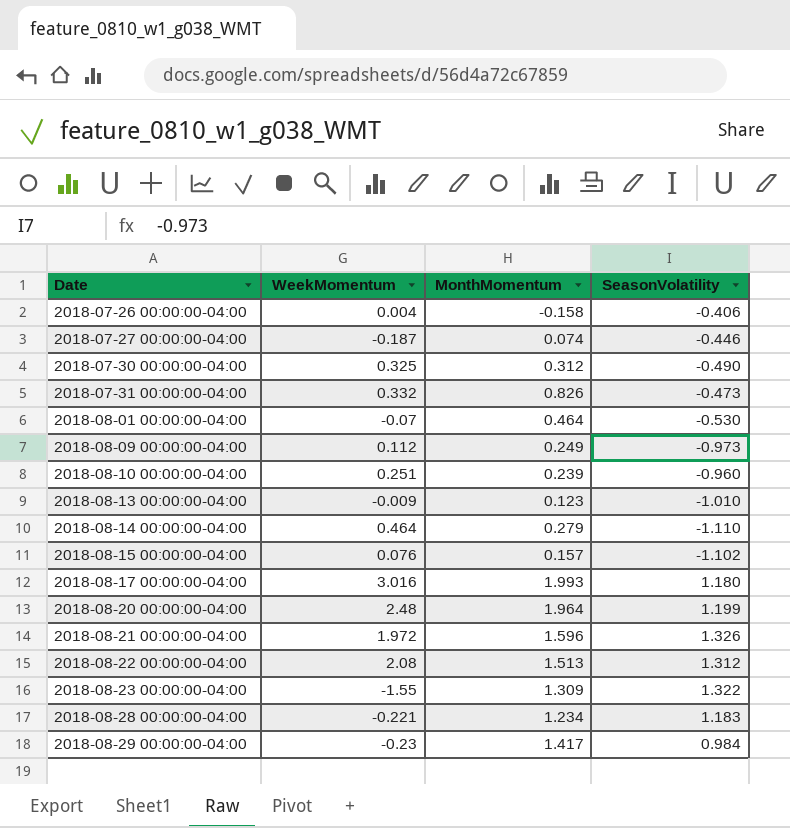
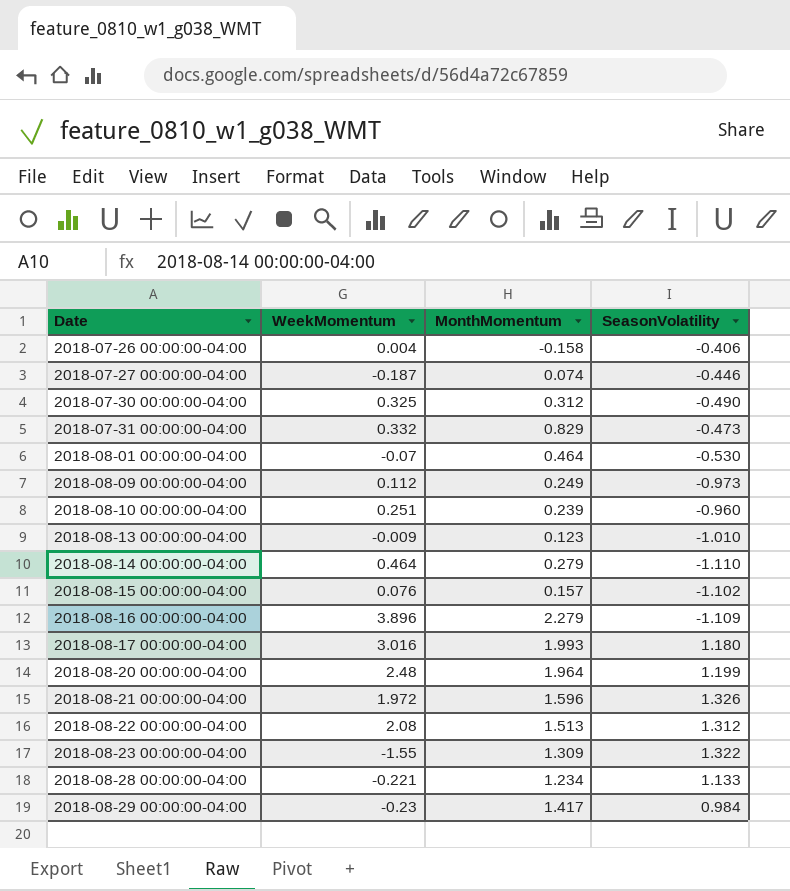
2018-07-31 00:00:00-04:00 | MonthMomentum: 0.826 -> 0.829
row 2018-08-16 00:00:00-04:00: none -> 3.896 | 2.279 | -1.109
2018-08-28 00:00:00-04:00 | SeasonVolatility: 1.183 -> 1.133

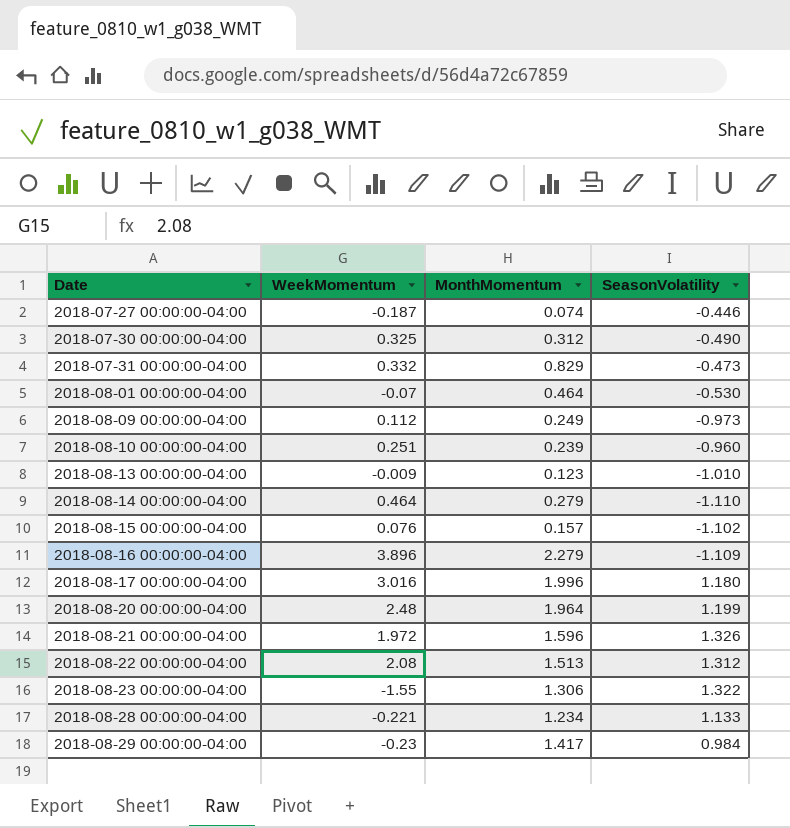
row 2018-07-26 00:00:00-04:00: 0.004 | -0.158 | -0.406 -> none
2018-08-17 00:00:00-04:00 | MonthMomentum: 1.993 -> 1.996
2018-08-23 00:00:00-04:00 | MonthMomentum: 1.309 -> 1.306

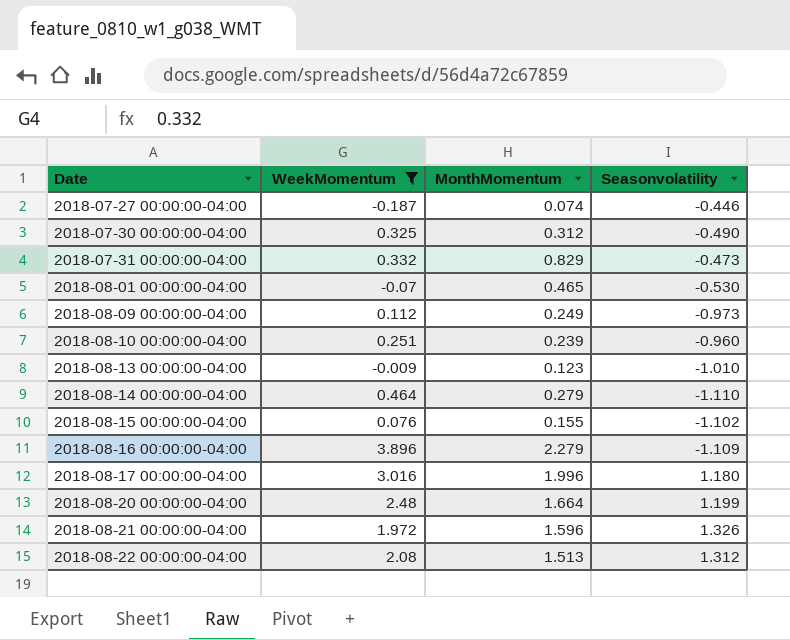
filter: none -> WeekMomentum >= -0.187
column name: SeasonVolatility -> Seasonvolatility
2018-08-01 00:00:00-04:00 | MonthMomentum: 0.464 -> 0.465
2018-08-15 00:00:00-04:00 | MonthMomentum: 0.157 -> 0.155
2018-08-20 00:00:00-04:00 | MonthMomentum: 1.964 -> 1.664

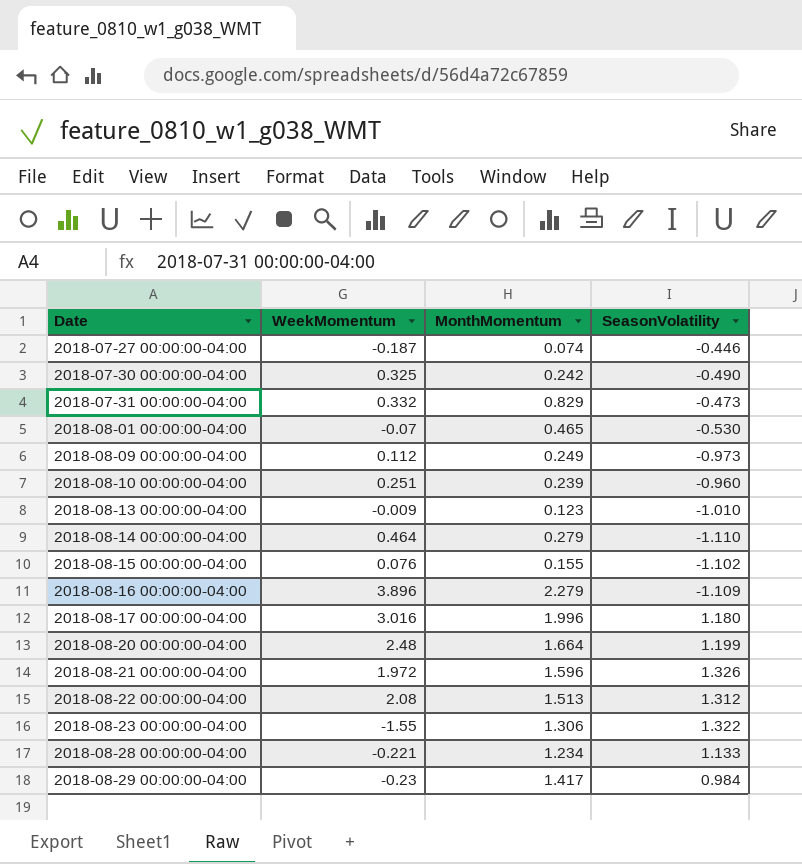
filter: WeekMomentum >= -0.187 -> none
column name: Seasonvolatility -> SeasonVolatility
2018-07-30 00:00:00-04:00 | MonthMomentum: 0.312 -> 0.242

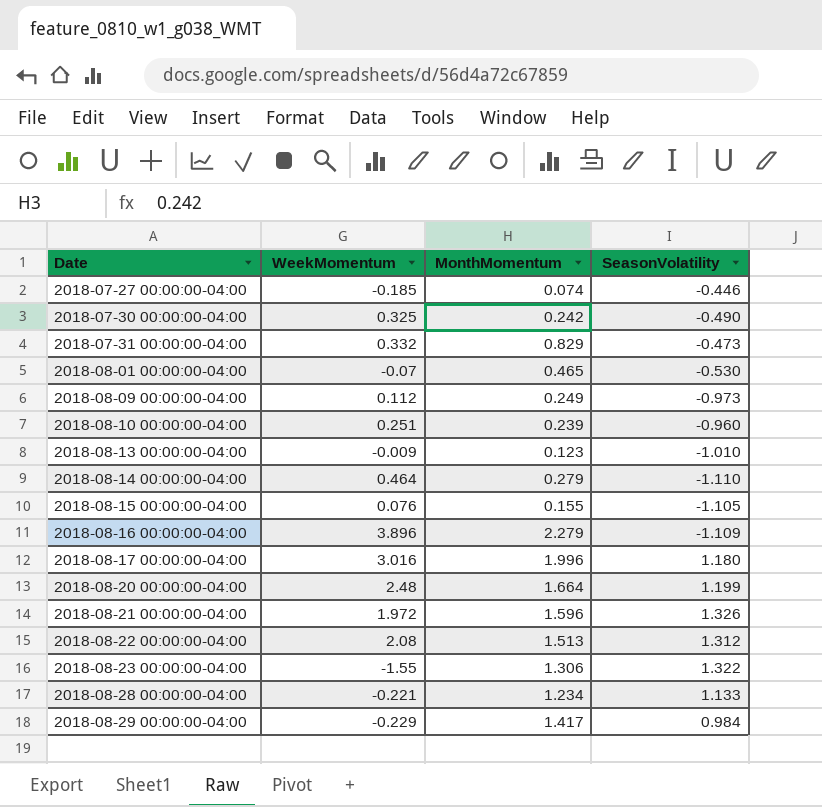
2018-07-27 00:00:00-04:00 | WeekMomentum: -0.187 -> -0.185
2018-08-15 00:00:00-04:00 | SeasonVolatility: -1.102 -> -1.105
2018-08-29 00:00:00-04:00 | WeekMomentum: -0.23 -> -0.229

